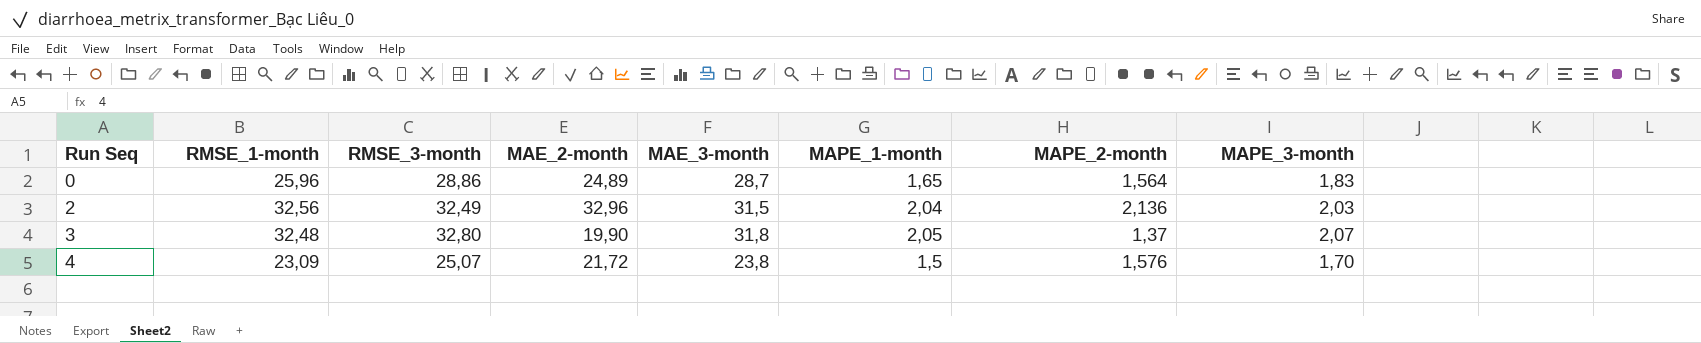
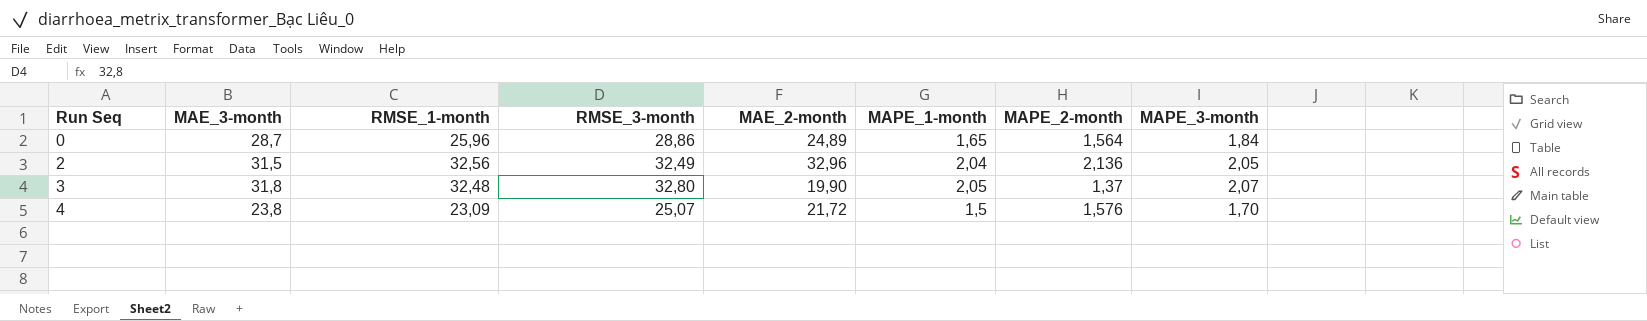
column MAE_3-month | position: 5 -> 2
0 | MAPE_3-month: 1,83 -> 1,84
2 | MAPE_3-month: 2,03 -> 2,05

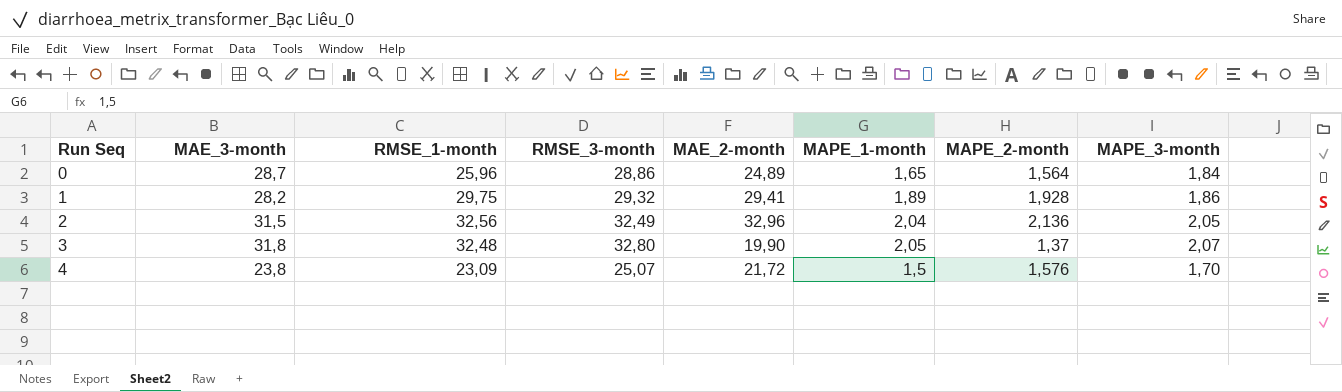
row 1: none -> 28,2 | 29,75 | 29,32 | 29,41 | 1,89 | 1,928 | 1,86

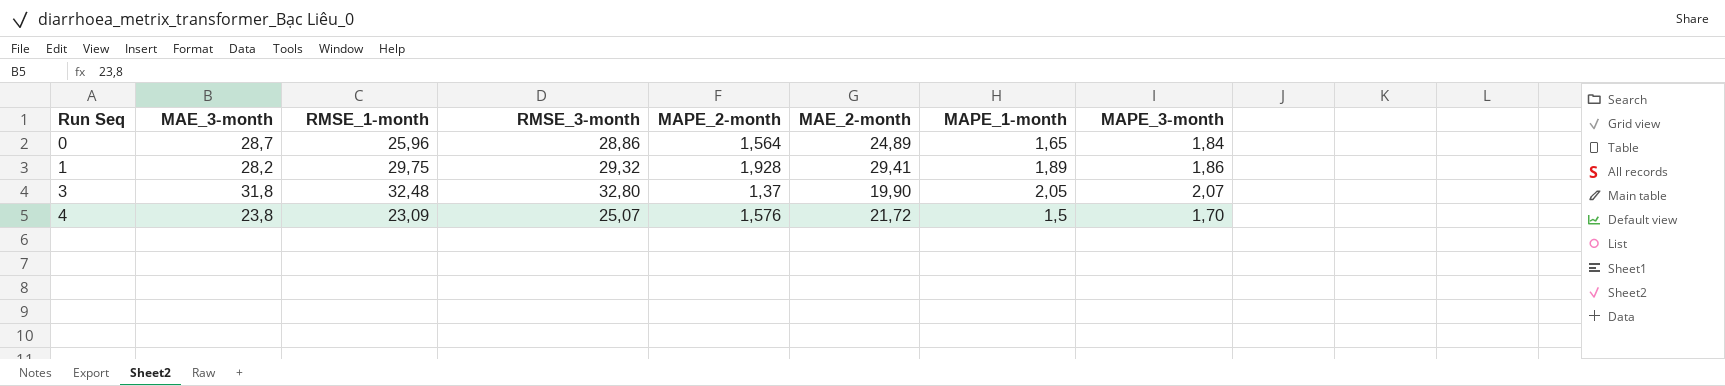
column MAPE_2-month | position: 7 -> 5
row 2: 31,5 | 32,56 | 32,49 | 32,96 | 2,04 | 2,136 | 2,05 -> none

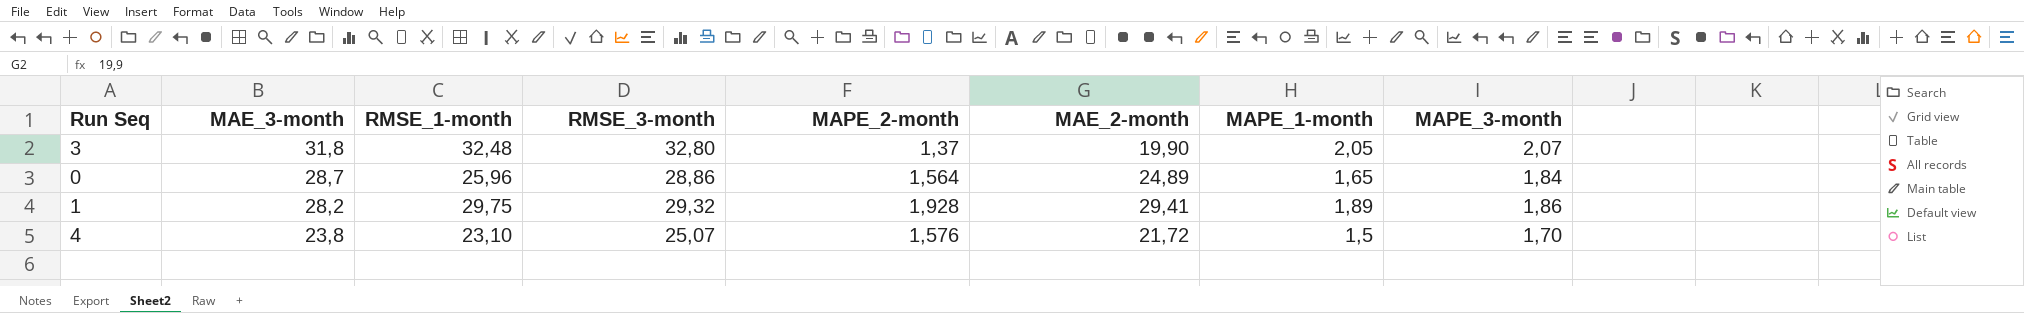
row order: Run Seq ascending -> MAE_3-month descending
4 | RMSE_1-month: 23,09 -> 23,10

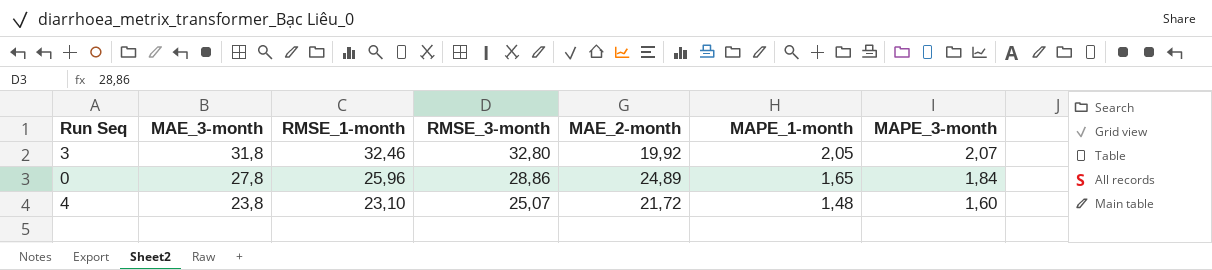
column MAPE_2-month | position: 5 -> none
row 1: 28,2 | 29,75 | 29,32 | 1,928 | 29,41 | 1,89 | 1,86 -> none
3 | RMSE_1-month: 32,48 -> 32,46
3 | MAE_2-month: 19,90 -> 19,92
0 | MAE_3-month: 28,7 -> 27,8
4 | MAPE_1-month: 1,5 -> 1,48
4 | MAPE_3-month: 1,70 -> 1,60

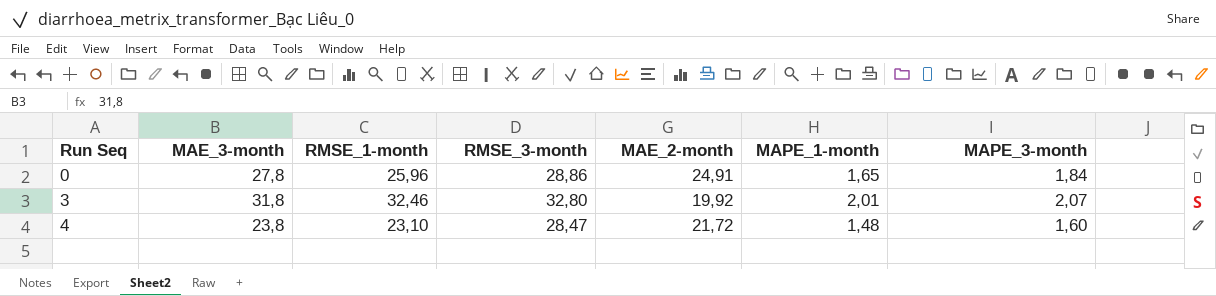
row order: MAE_3-month descending -> Run Seq ascending
0 | MAE_2-month: 24,89 -> 24,91
3 | MAPE_1-month: 2,05 -> 2,01
4 | RMSE_3-month: 25,07 -> 28,47

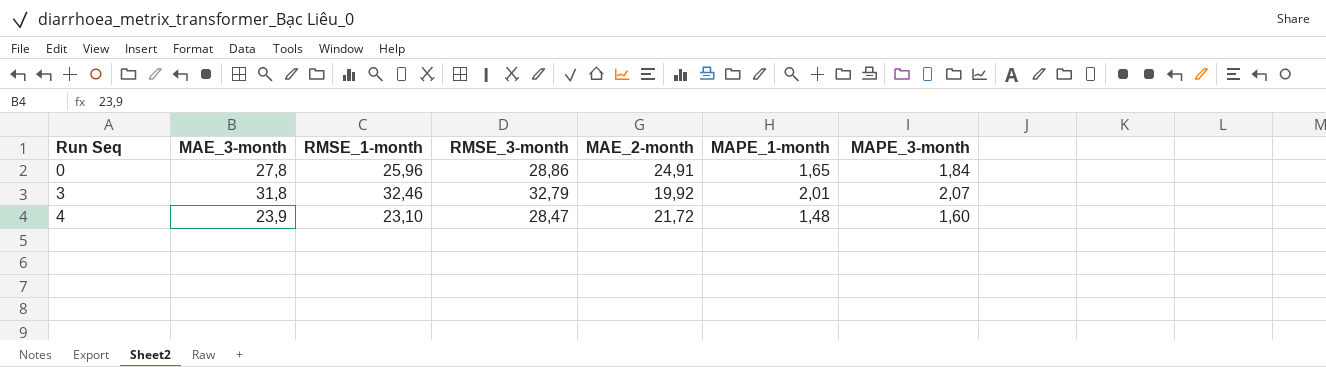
3 | RMSE_3-month: 32,80 -> 32,79
4 | MAE_3-month: 23,8 -> 23,9

